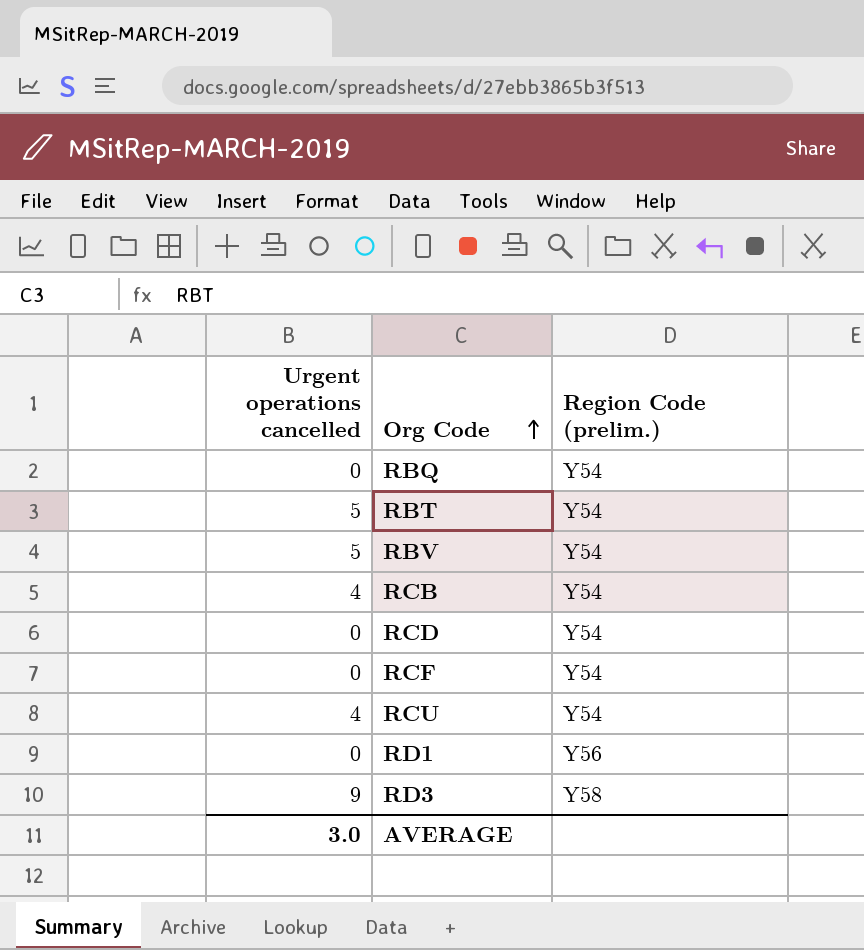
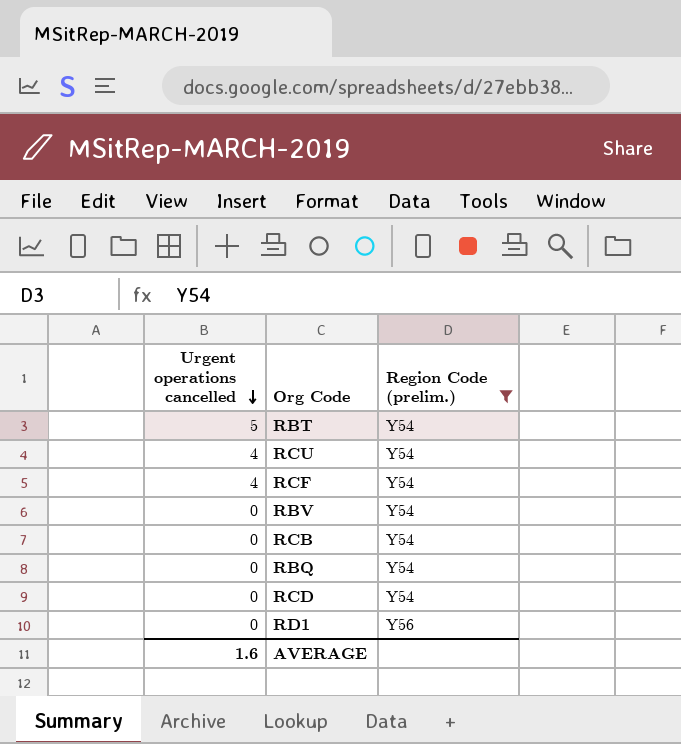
filter: none -> Region Code (prelim.) != Y58
row order: Org Code ascending -> Urgent operations cancelled descending
RCF | Urgent operations cancelled: 0 -> 4
RBV | Urgent operations cancelled: 5 -> 0
RCB | Urgent operations cancelled: 4 -> 0
AVERAGE | Urgent operations cancelled: 3.0 -> 1.6

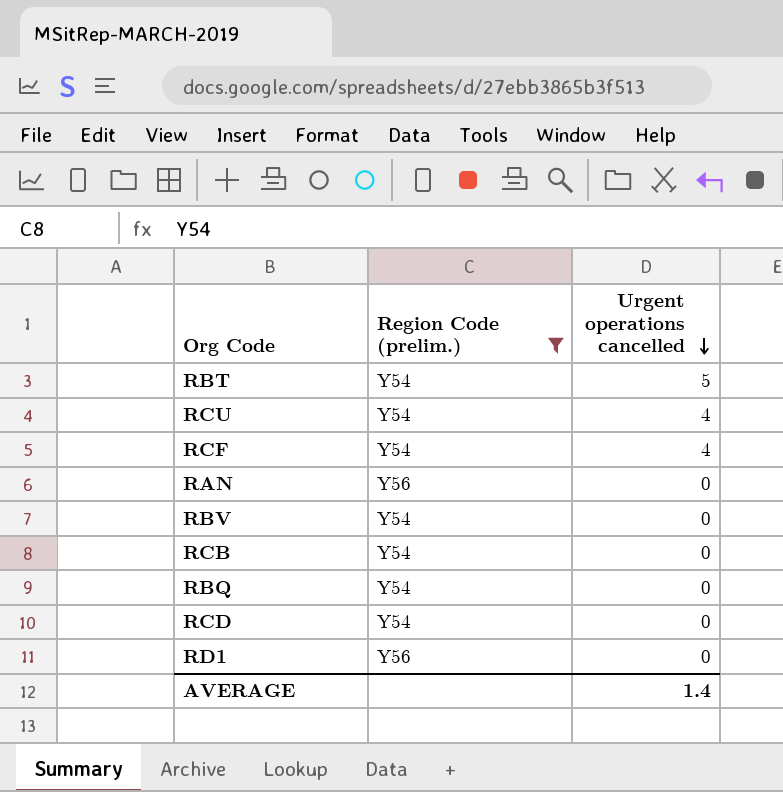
column Urgent operations cancelled | position: 1 -> 3
row RAN: none -> Y56 | 0
AVERAGE | Urgent operations cancelled: 1.6 -> 1.4

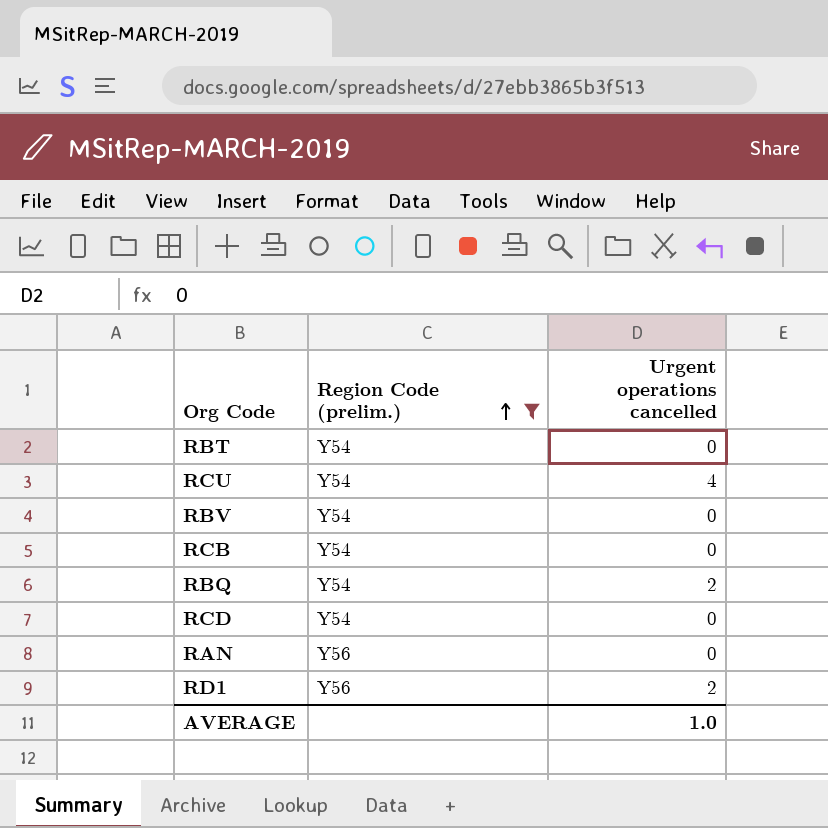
row order: Urgent operations cancelled descending -> Region Code (prelim.) ascending
row RCF: Y54 | 4 -> none
RBT | Urgent operations cancelled: 5 -> 0
RBQ | Urgent operations cancelled: 0 -> 2
RD1 | Urgent operations cancelled: 0 -> 2
AVERAGE | Urgent operations cancelled: 1.4 -> 1.0

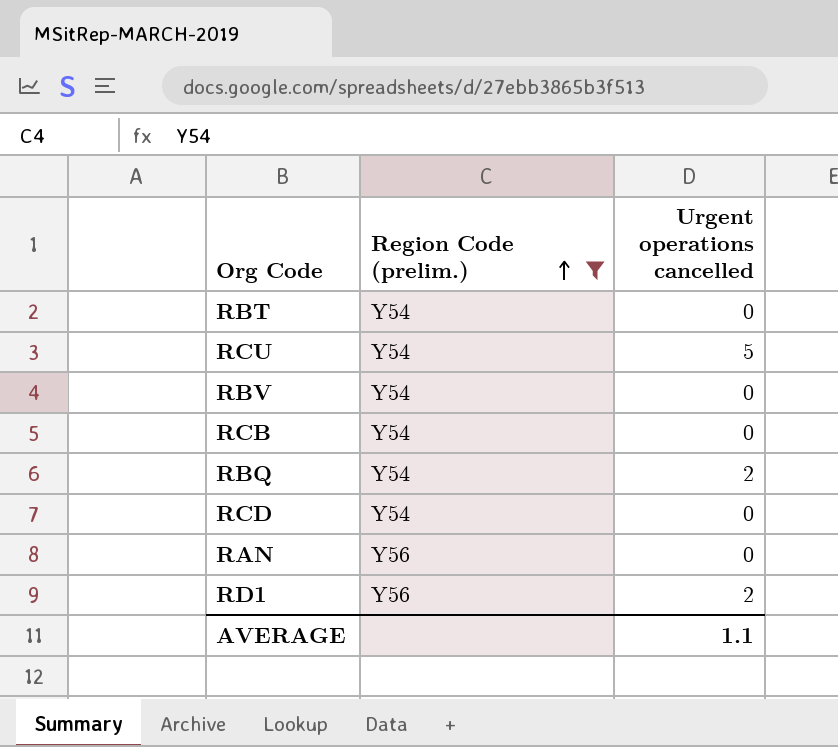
RCU | Urgent operations cancelled: 4 -> 5
AVERAGE | Urgent operations cancelled: 1.0 -> 1.1

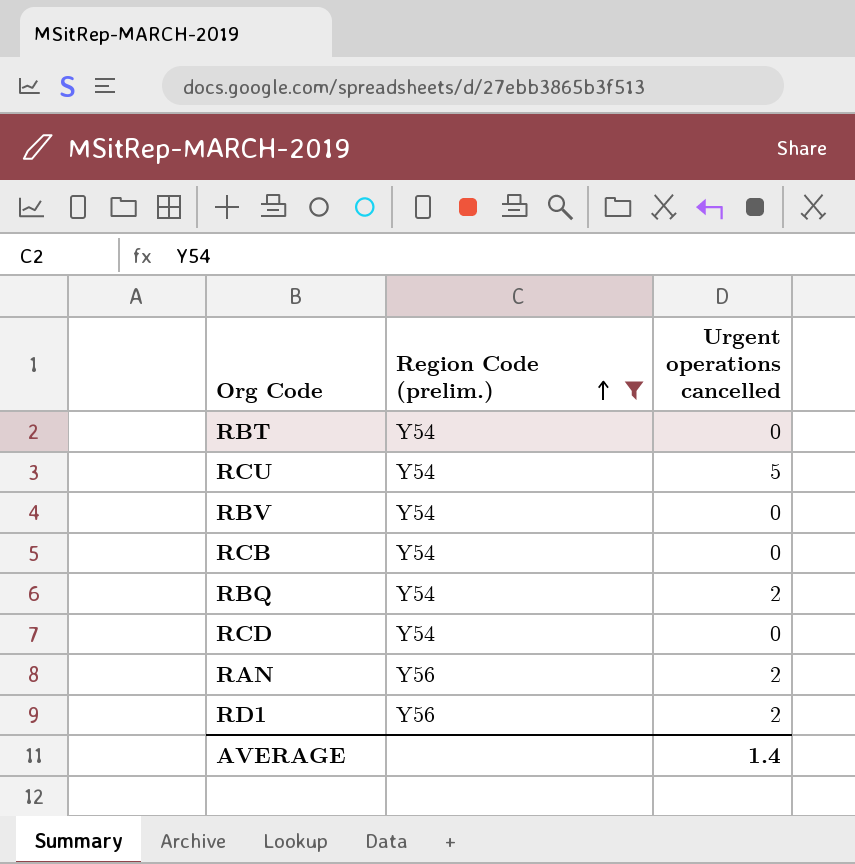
RAN | Urgent operations cancelled: 0 -> 2
AVERAGE | Urgent operations cancelled: 1.1 -> 1.4

